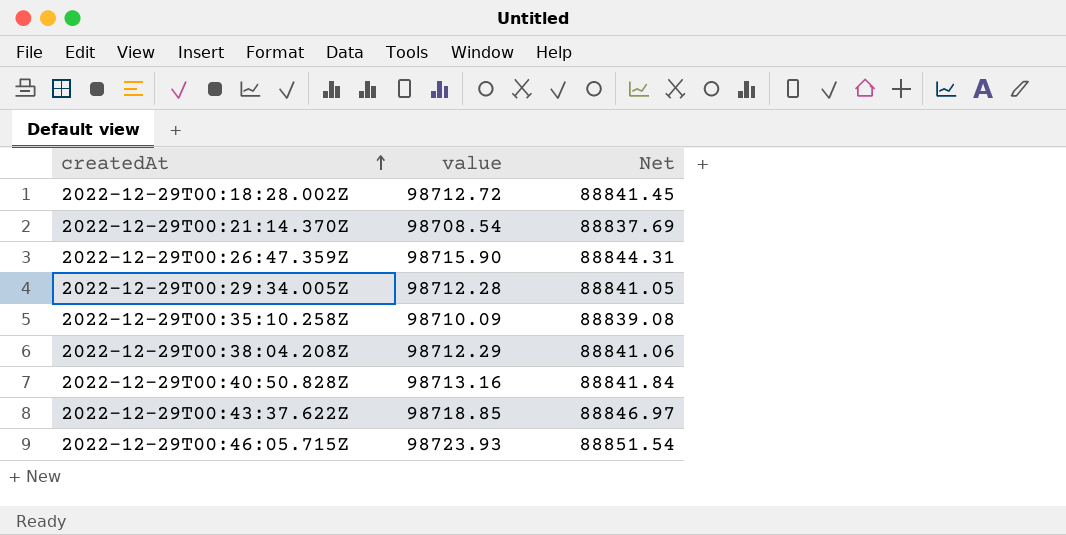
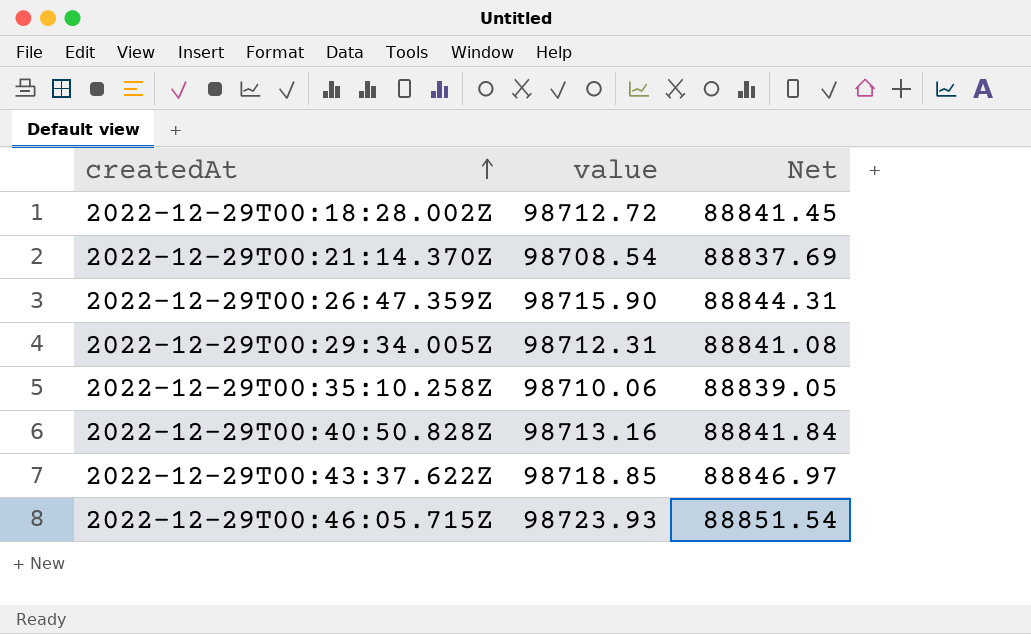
row 2022-12-29T00:38:04.208Z: 98712.29 | 88841.06 -> none
2022-12-29T00:29:34.005Z | value: 98712.28 -> 98712.31
2022-12-29T00:29:34.005Z | Net: 88841.05 -> 88841.08
2022-12-29T00:35:10.258Z | value: 98710.09 -> 98710.06
2022-12-29T00:35:10.258Z | Net: 88839.08 -> 88839.05

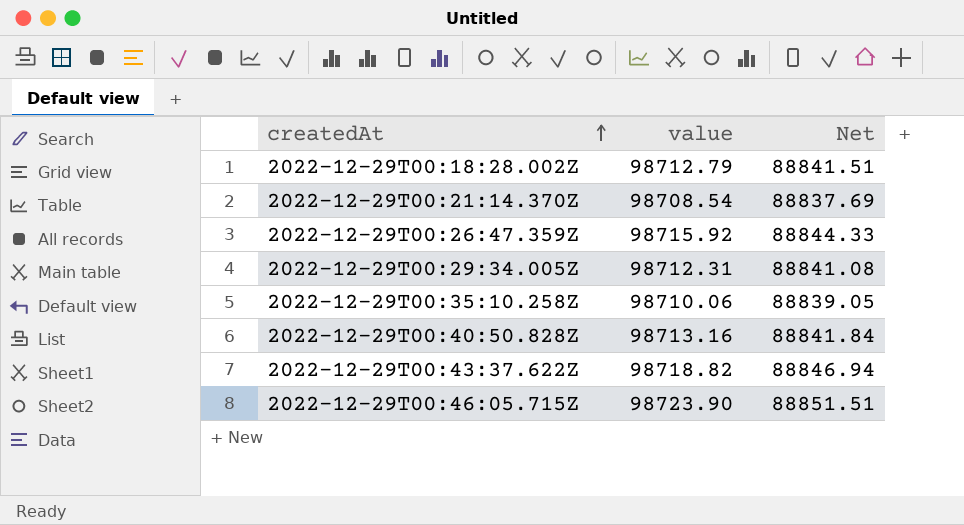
2022-12-29T00:18:28.002Z | value: 98712.72 -> 98712.79
2022-12-29T00:18:28.002Z | Net: 88841.45 -> 88841.51
2022-12-29T00:26:47.359Z | value: 98715.90 -> 98715.92
2022-12-29T00:26:47.359Z | Net: 88844.31 -> 88844.33
2022-12-29T00:43:37.622Z | value: 98718.85 -> 98718.82
2022-12-29T00:43:37.622Z | Net: 88846.97 -> 88846.94
2022-12-29T00:46:05.715Z | value: 98723.93 -> 98723.90
2022-12-29T00:46:05.715Z | Net: 88851.54 -> 88851.51

